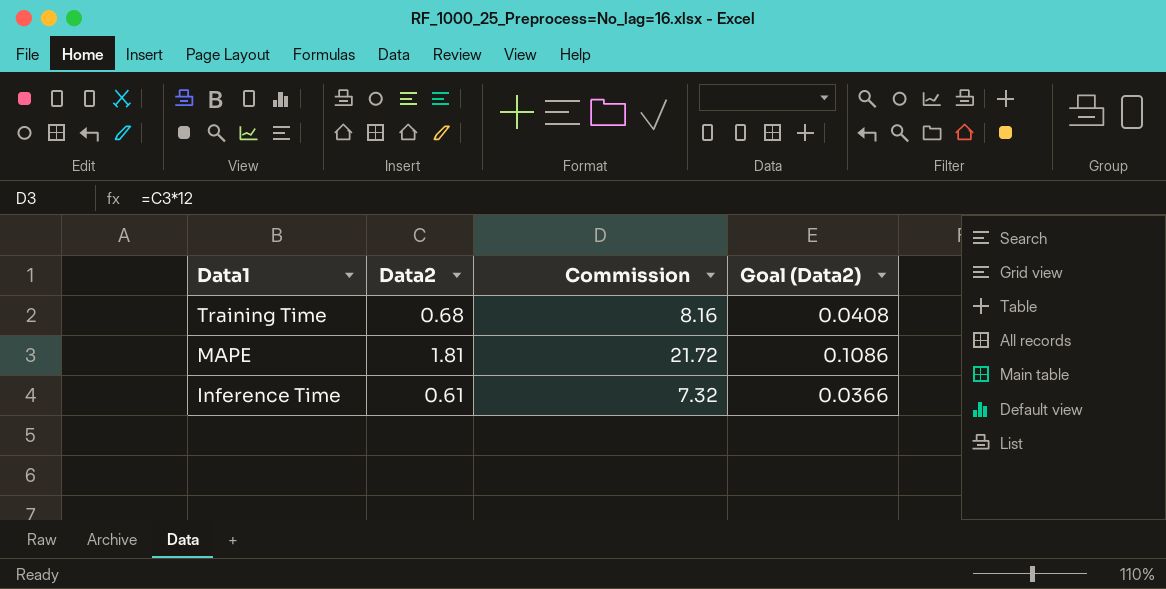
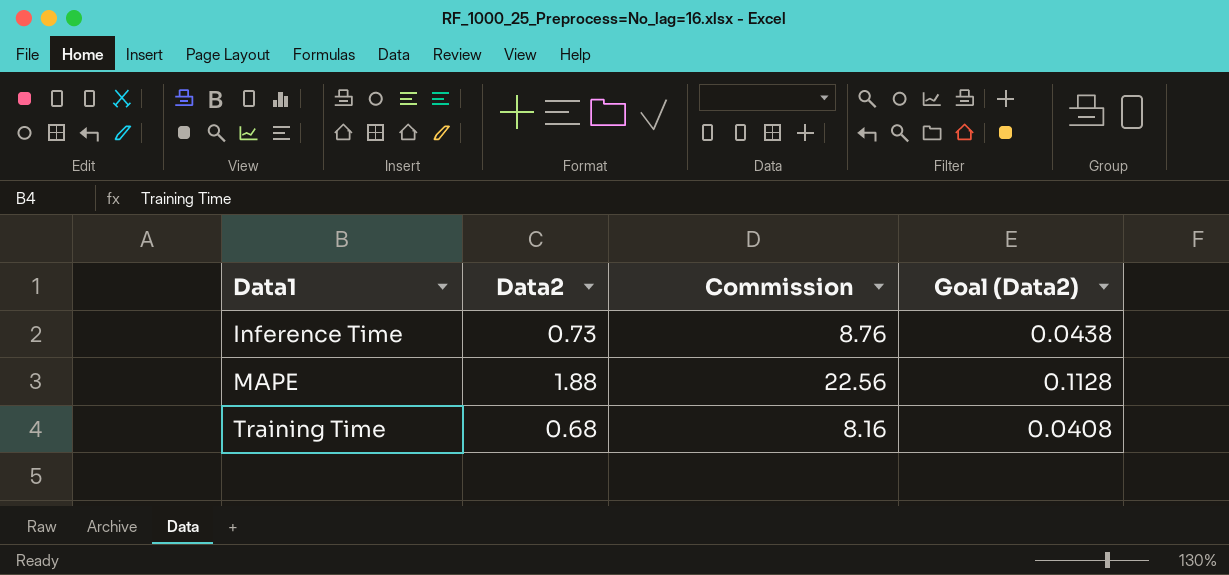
row order: Data1 descending -> Data1 ascending
Inference Time | Data2: 0.61 -> 0.73
Inference Time | Commission: 7.32 -> 8.76
Inference Time | Goal (Data2): 0.0366 -> 0.0438
MAPE | Data2: 1.81 -> 1.88
MAPE | Commission: 21.72 -> 22.56
MAPE | Goal (Data2): 0.1086 -> 0.1128

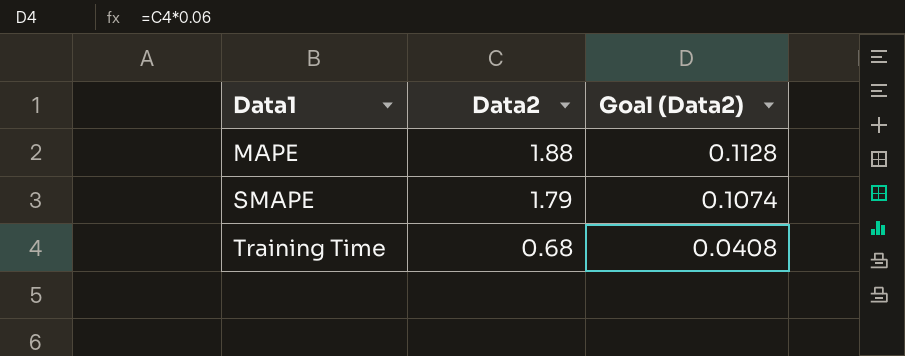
column Commission | formula: [Data2] * 12 -> none
row Inference Time: 0.73 | 8.76 | 0.0438 -> none
row SMAPE: none -> 1.79 | 0.1074

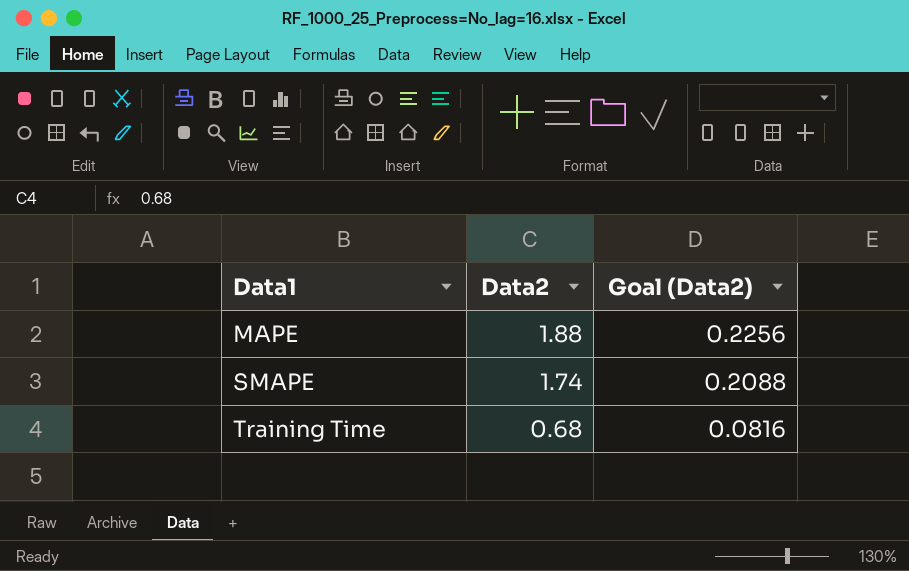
column Goal (Data2) | formula: [Data2] * 0.06 -> [Data2] * 0.12
SMAPE | Data2: 1.79 -> 1.74

